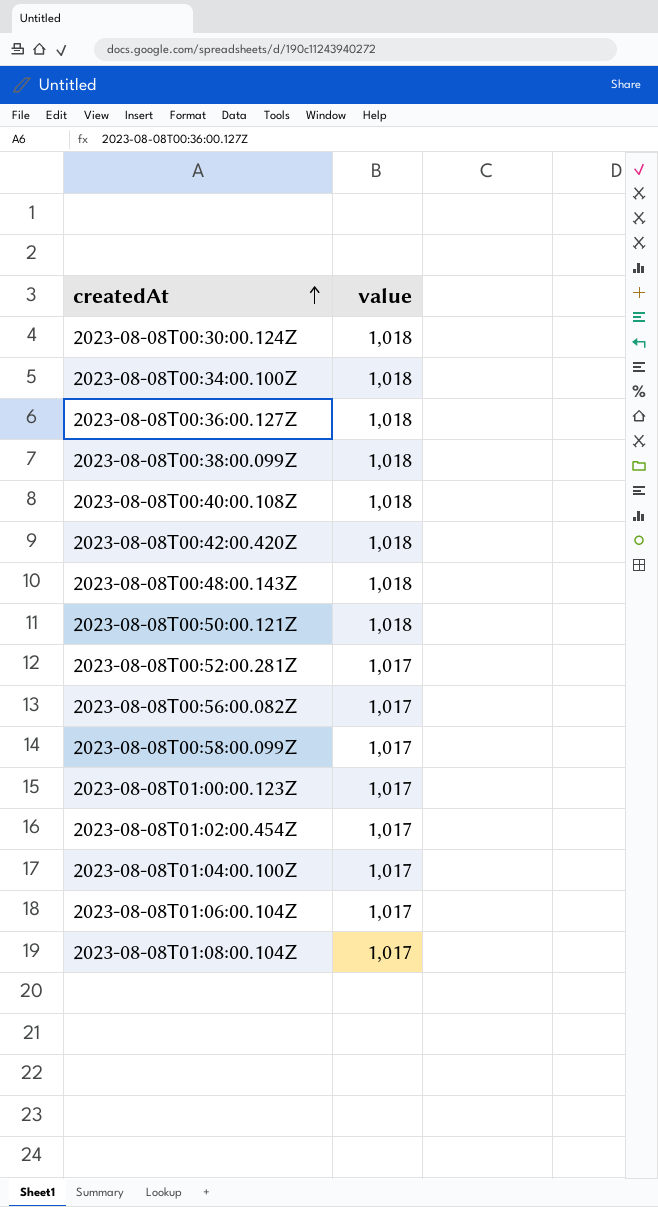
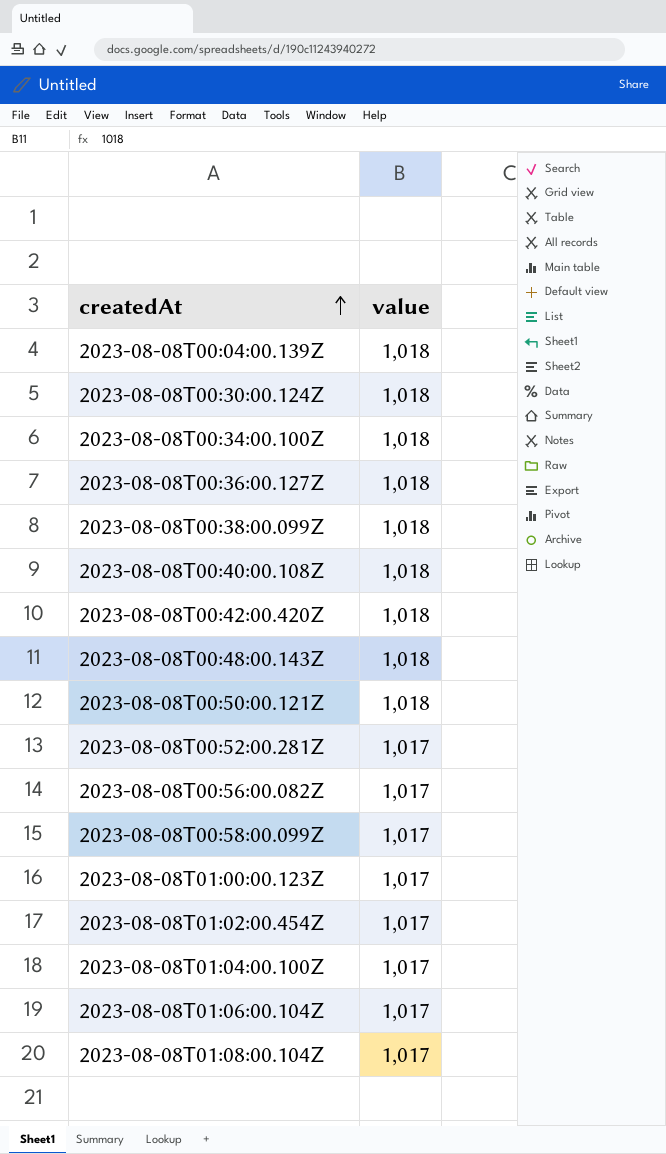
row 2023-08-08T00:04:00.139Z: none -> 1,018

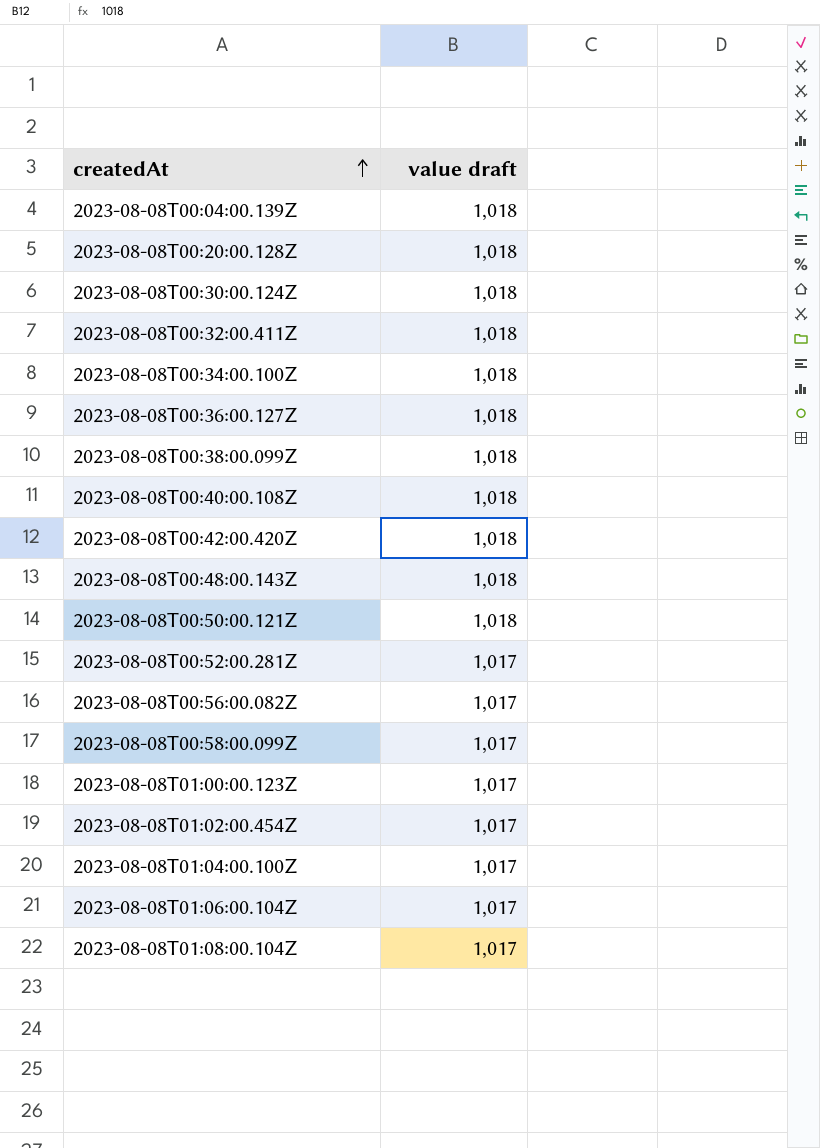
column name: value -> value draft
row 2023-08-08T00:20:00.128Z: none -> 1,018
row 2023-08-08T00:32:00.411Z: none -> 1,018

